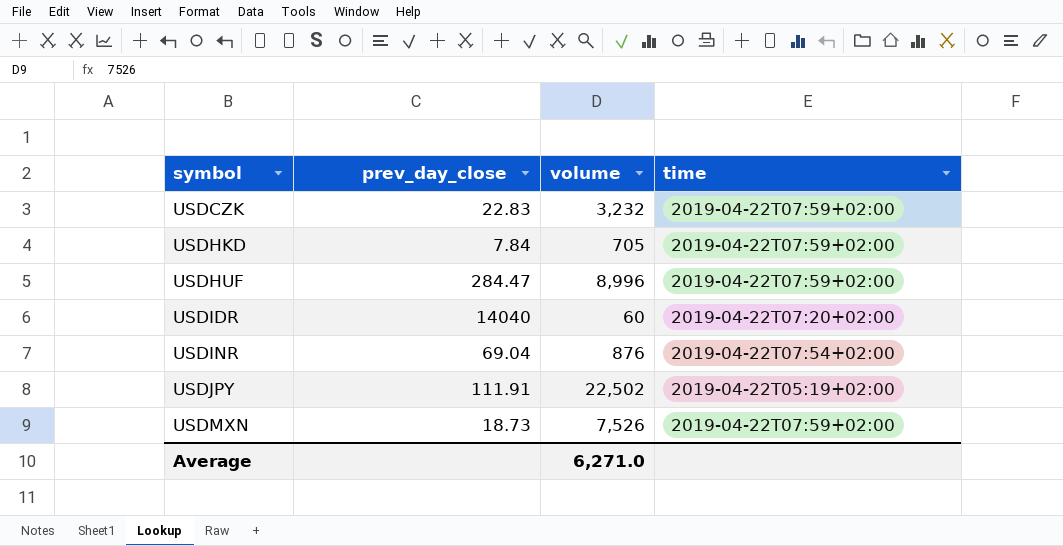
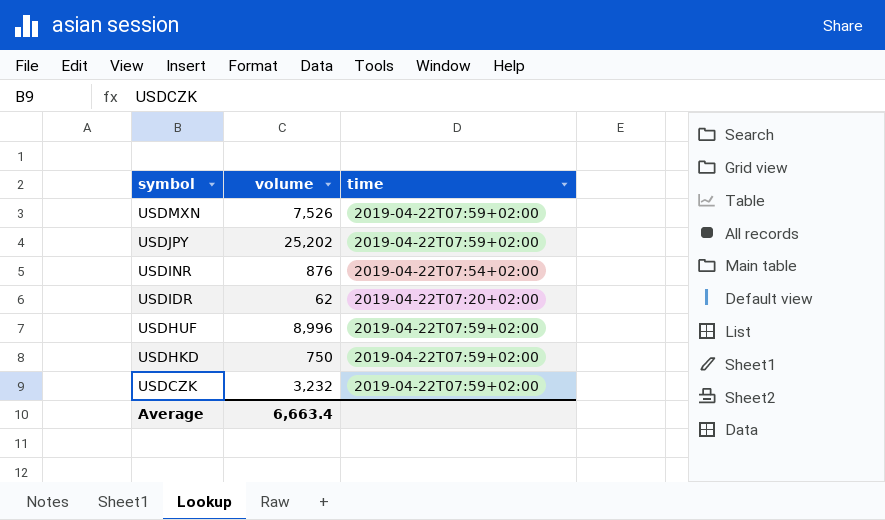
row order: symbol ascending -> symbol descending
column prev_day_close | position: 2 -> none
USDJPY | volume: 22,502 -> 25,202
USDJPY | time: 2019-04-22T05:19+02:00 -> 2019-04-22T07:59+02:00
USDIDR | volume: 60 -> 62
USDHKD | volume: 705 -> 750
Average | volume: 6,271.0 -> 6,663.4

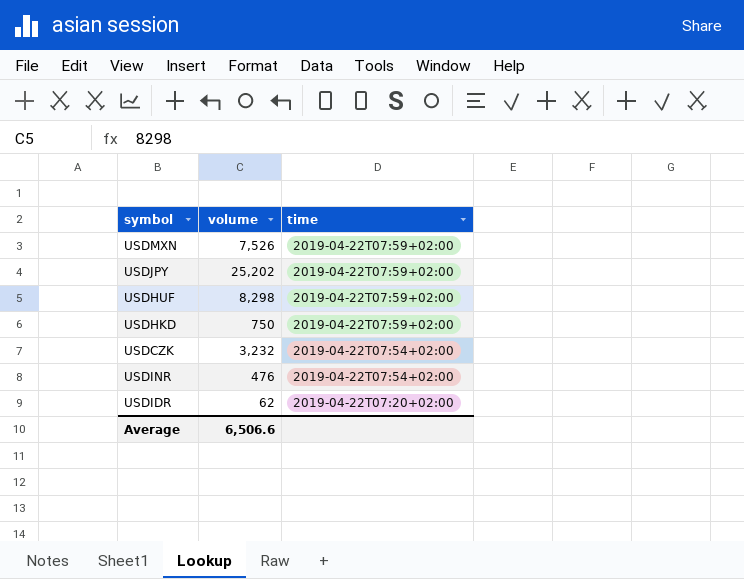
row order: symbol descending -> time descending
USDHUF | volume: 8,996 -> 8,298
USDCZK | time: 2019-04-22T07:59+02:00 -> 2019-04-22T07:54+02:00
USDINR | volume: 876 -> 476
Average | volume: 6,663.4 -> 6,506.6

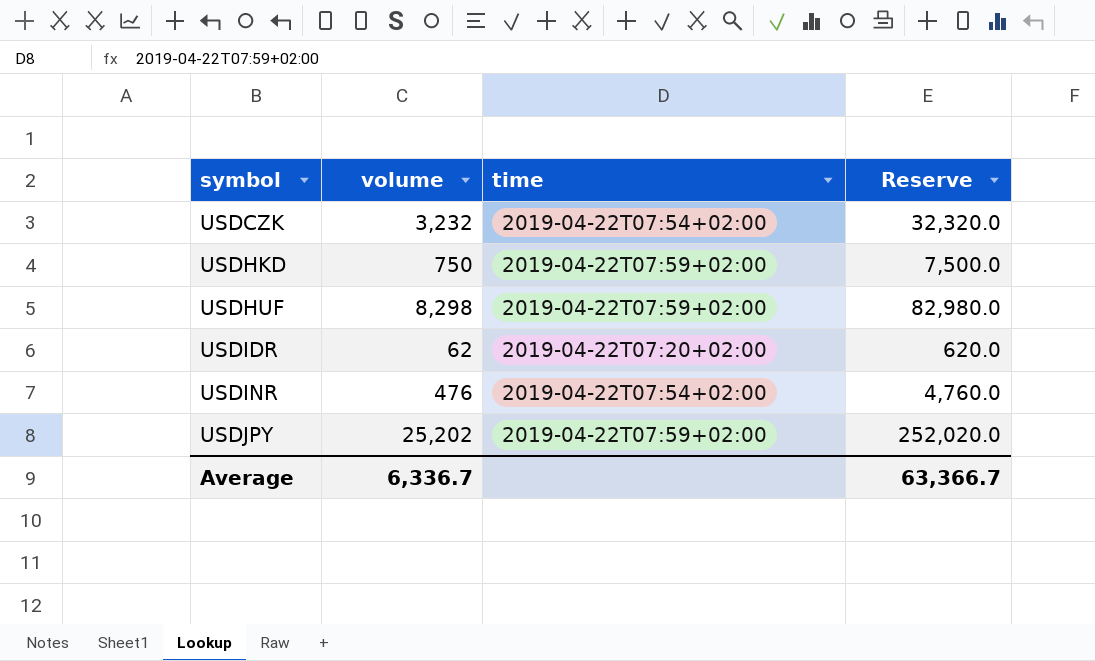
row order: time descending -> symbol ascending
column Reserve | formula: none -> [volume] * 10
row USDMXN: 7,526 | 2019-04-22T07:59+02:00 -> none
Average | volume: 6,506.6 -> 6,336.7

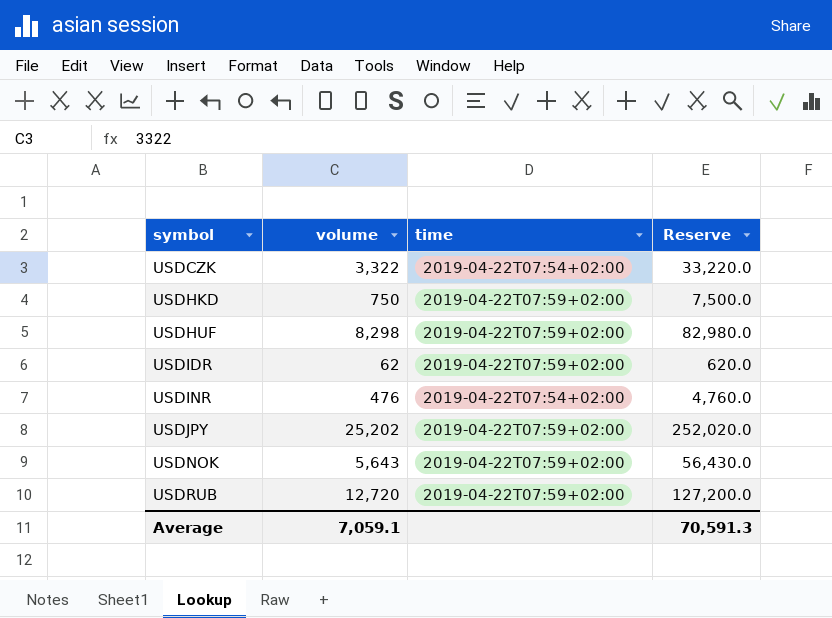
USDCZK | volume: 3,232 -> 3,322
USDCZK | Reserve: 32,320.0 -> 33,220.0
USDIDR | time: 2019-04-22T07:20+02:00 -> 2019-04-22T07:59+02:00
row USDNOK: none -> 5,643 | 2019-04-22T07:59+02:00 | 56,430.0
row USDRUB: none -> 12,720 | 2019-04-22T07:59+02:00 | 127,200.0
Average | volume: 6,336.7 -> 7,059.1
Average | Reserve: 63,366.7 -> 70,591.3

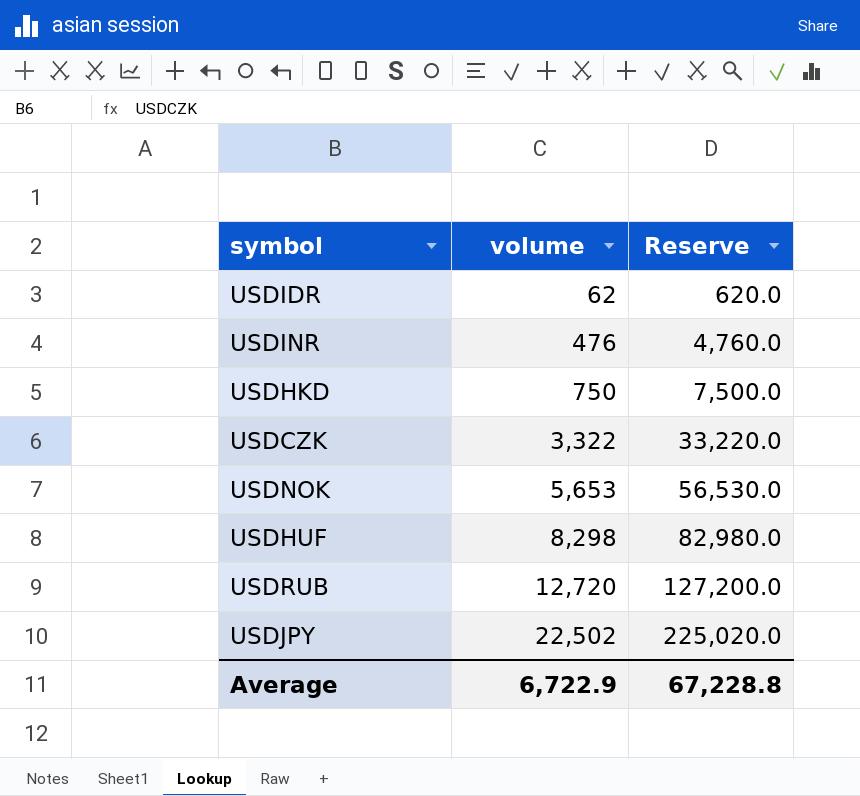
row order: symbol ascending -> volume ascending
column time | position: 3 -> none
USDNOK | volume: 5,643 -> 5,653
USDNOK | Reserve: 56,430.0 -> 56,530.0
USDJPY | volume: 25,202 -> 22,502
USDJPY | Reserve: 252,020.0 -> 225,020.0
Average | volume: 7,059.1 -> 6,722.9
Average | Reserve: 70,591.3 -> 67,228.8

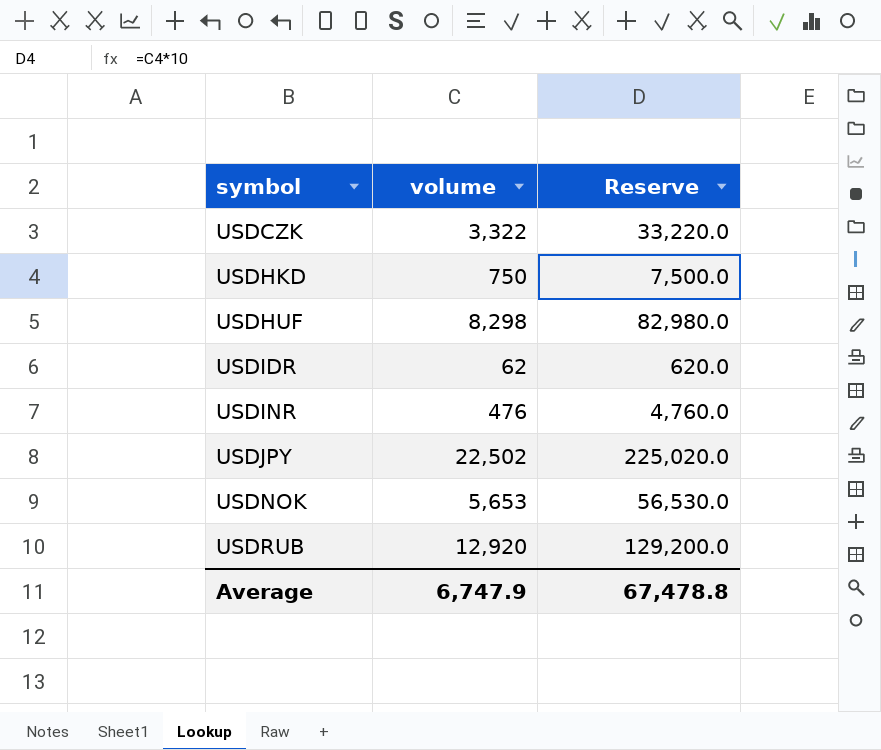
row order: volume ascending -> symbol ascending
USDRUB | volume: 12,720 -> 12,920
USDRUB | Reserve: 127,200.0 -> 129,200.0
Average | volume: 6,722.9 -> 6,747.9
Average | Reserve: 67,228.8 -> 67,478.8

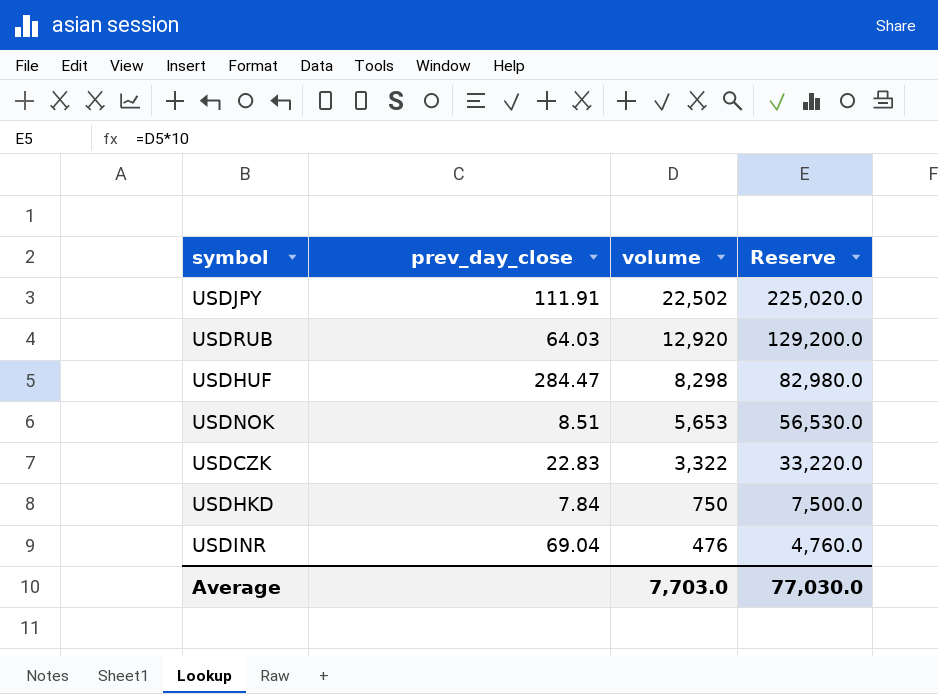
row order: symbol ascending -> volume descending
column prev_day_close | position: none -> 2
row USDIDR: 62 | 620.0 -> none
Average | volume: 6,747.9 -> 7,703.0
Average | Reserve: 67,478.8 -> 77,030.0

